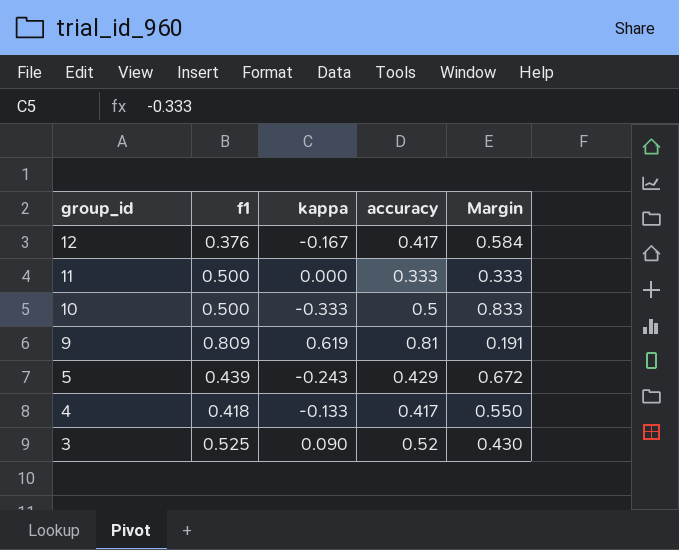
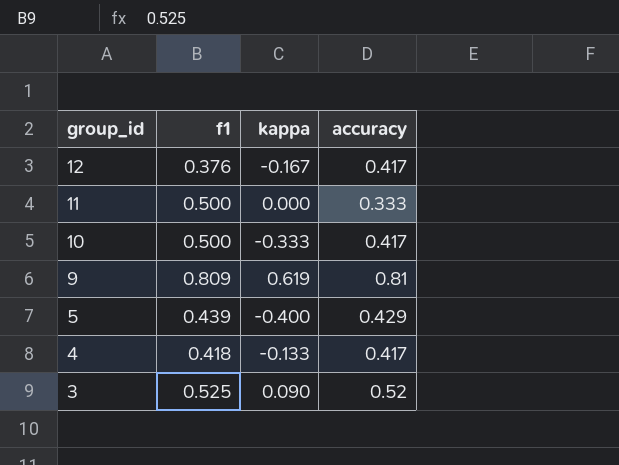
column Margin | formula: [accuracy] - [kappa] -> none
10 | accuracy: 0.5 -> 0.417
5 | kappa: -0.243 -> -0.400

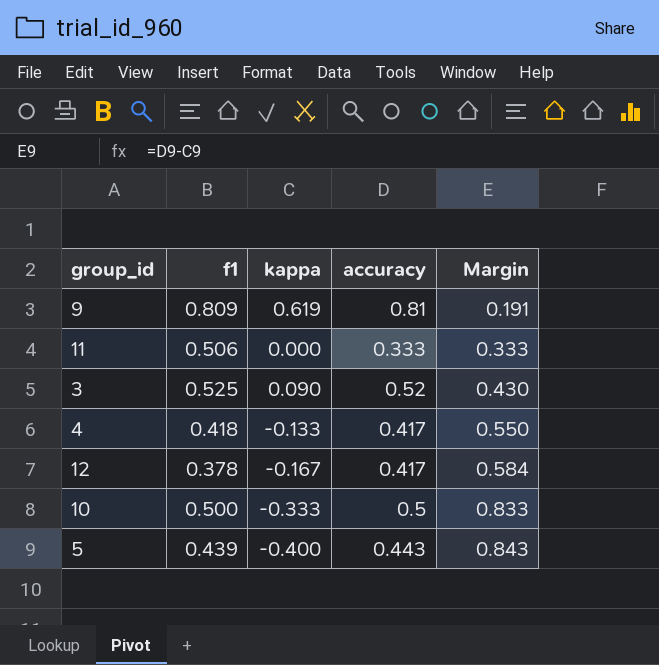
row order: group_id descending -> Margin ascending
column Margin | formula: none -> [accuracy] - [kappa]
11 | f1: 0.500 -> 0.506
12 | f1: 0.376 -> 0.378
10 | accuracy: 0.417 -> 0.5
5 | accuracy: 0.429 -> 0.443

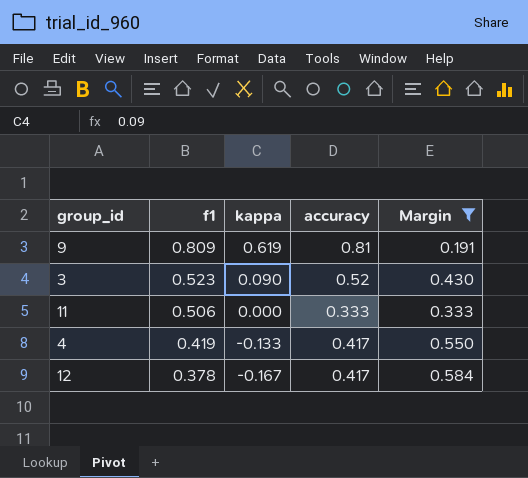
filter: none -> Margin <= 0.584
row order: Margin ascending -> f1 descending
3 | f1: 0.525 -> 0.523
4 | f1: 0.418 -> 0.419

